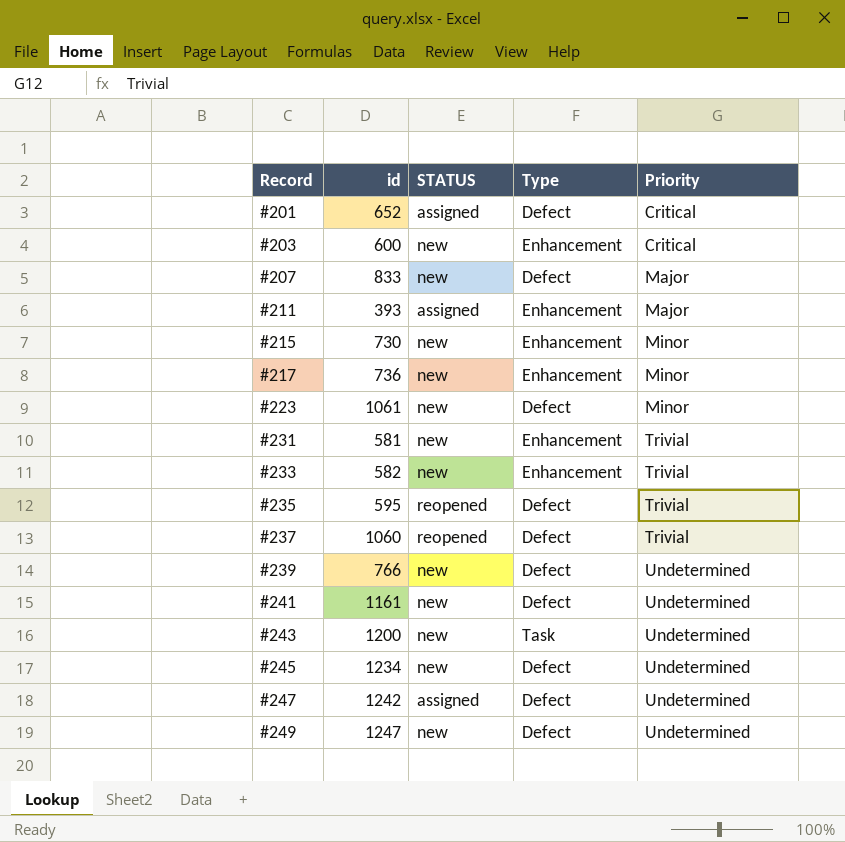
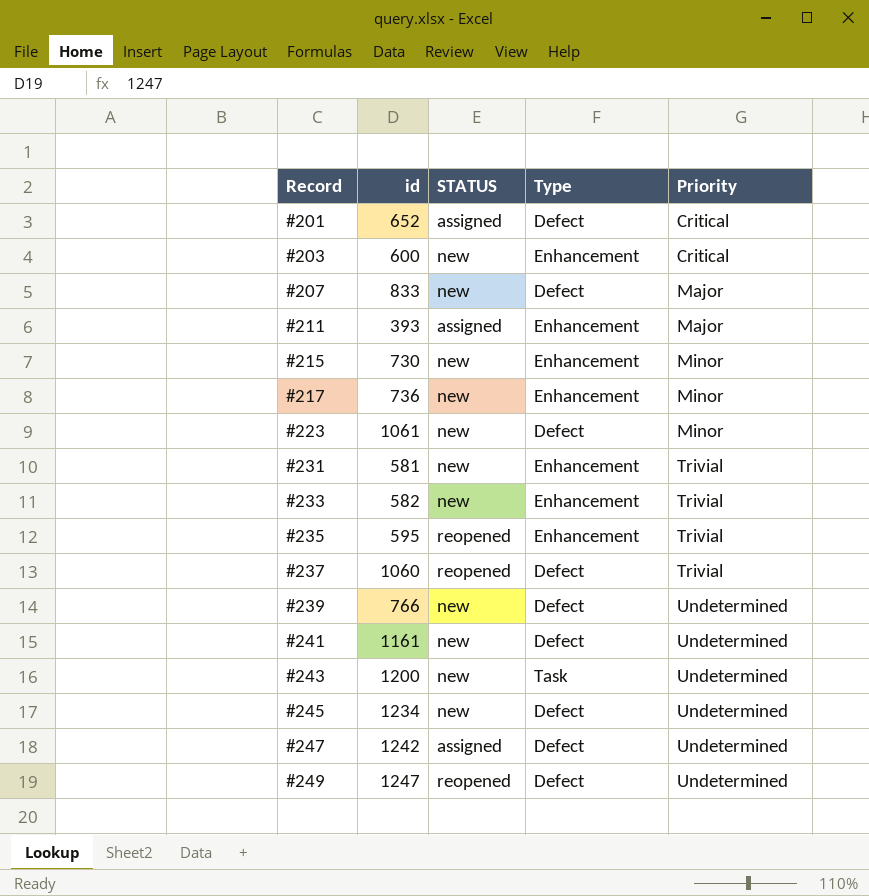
#235 | Type: Defect -> Enhancement
#249 | STATUS: new -> reopened

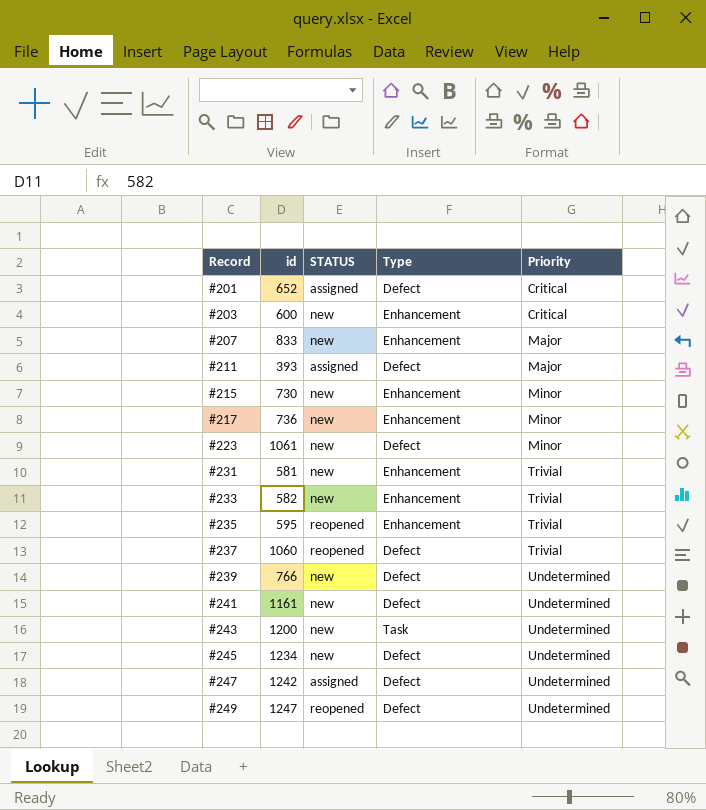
#207 | Type: Defect -> Enhancement
#211 | Type: Enhancement -> Defect

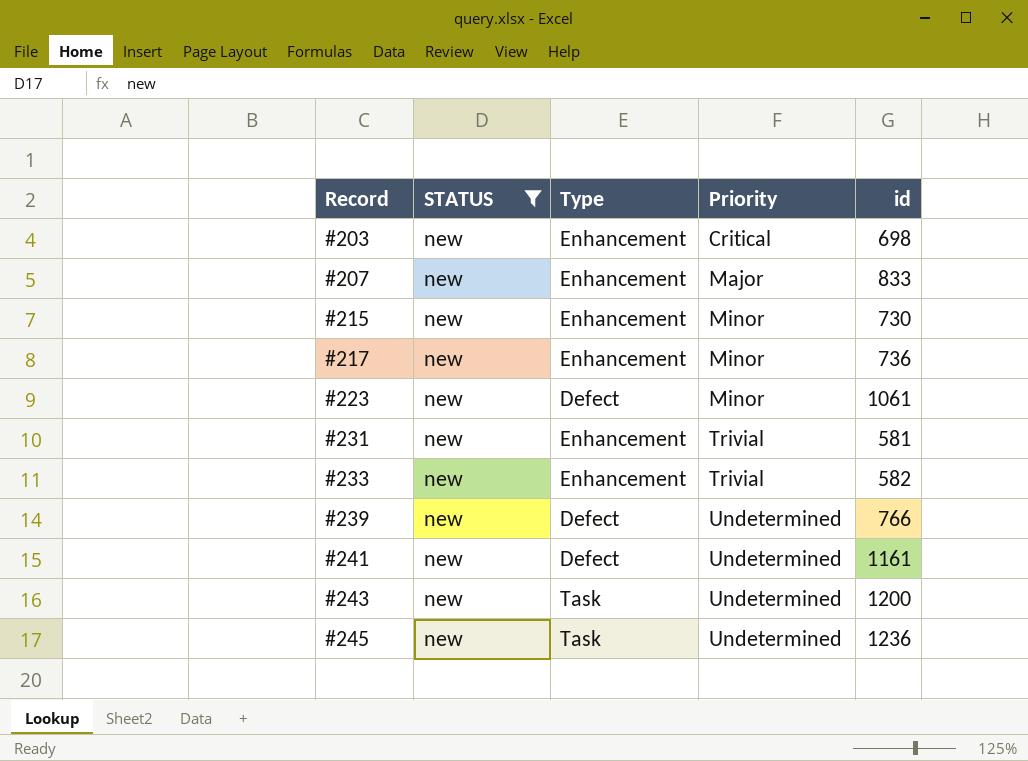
filter: none -> STATUS = new
column id | position: 2 -> 5
#203 | id: 600 -> 698
#245 | Type: Defect -> Task
#245 | id: 1234 -> 1236

